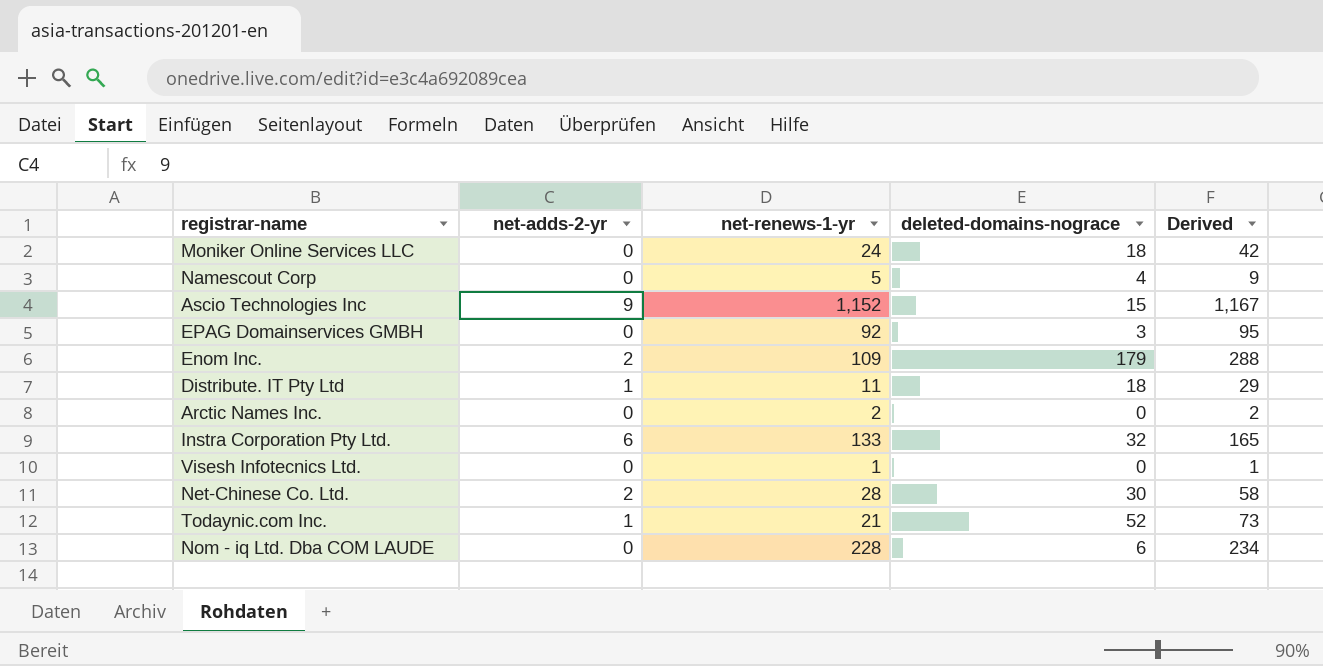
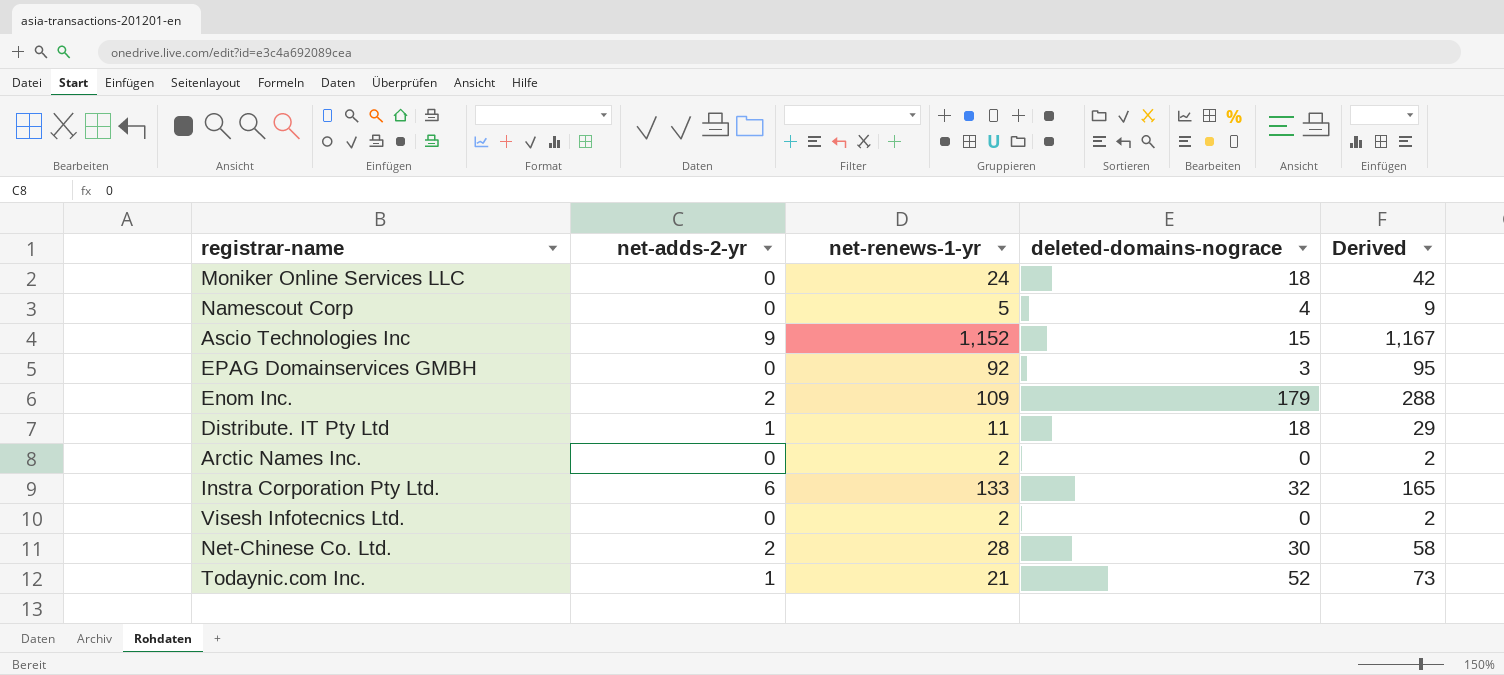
row Nom - iq Ltd. Dba COM LAUDE: 0 | 228 | 6 | 234 -> none
Visesh Infotecnics Ltd. | net-renews-1-yr: 1 -> 2
Visesh Infotecnics Ltd. | Derived: 1 -> 2

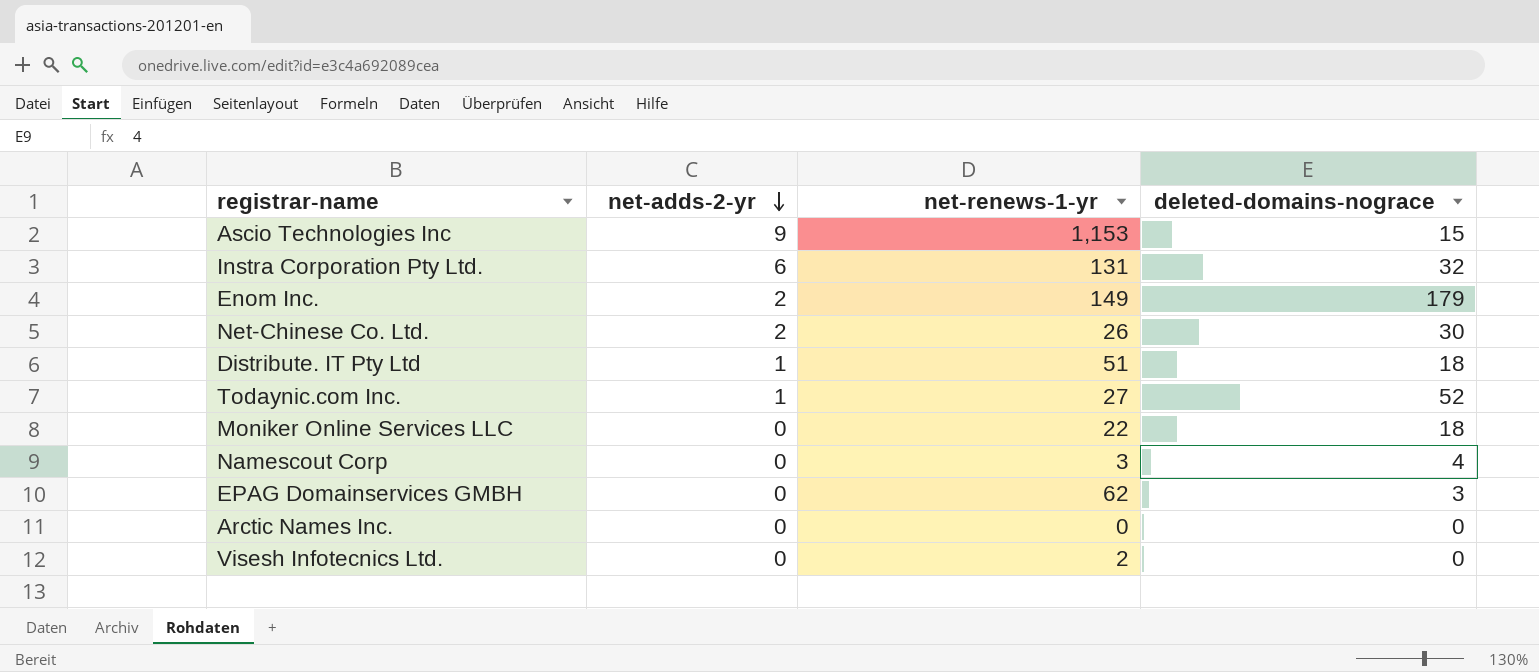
row order: none -> net-adds-2-yr descending
column Derived | formula: [net-renews-1-yr] + [deleted-domains-nograce] -> none
Ascio Technologies Inc | net-renews-1-yr: 1,152 -> 1,153
Instra Corporation Pty Ltd. | net-renews-1-yr: 133 -> 131
Enom Inc. | net-renews-1-yr: 109 -> 149
Net-Chinese Co. Ltd. | net-renews-1-yr: 28 -> 26
Distribute. IT Pty Ltd | net-renews-1-yr: 11 -> 51
Todaynic.com Inc. | net-renews-1-yr: 21 -> 27
Moniker Online Services LLC | net-renews-1-yr: 24 -> 22
Namescout Corp | net-renews-1-yr: 5 -> 3
EPAG Domainservices GMBH | net-renews-1-yr: 92 -> 62
Arctic Names Inc. | net-renews-1-yr: 2 -> 0

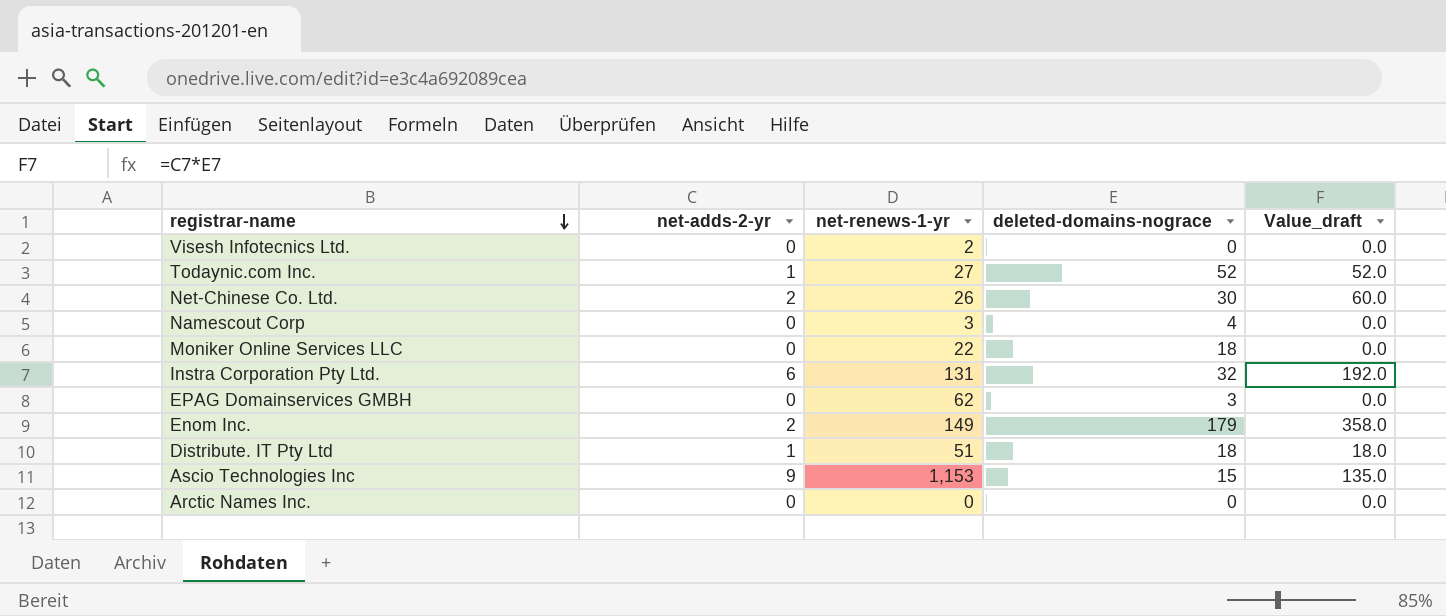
row order: net-adds-2-yr descending -> registrar-name descending
column Value_draft | formula: none -> [net-adds-2-yr] * [deleted-domains-nograce]

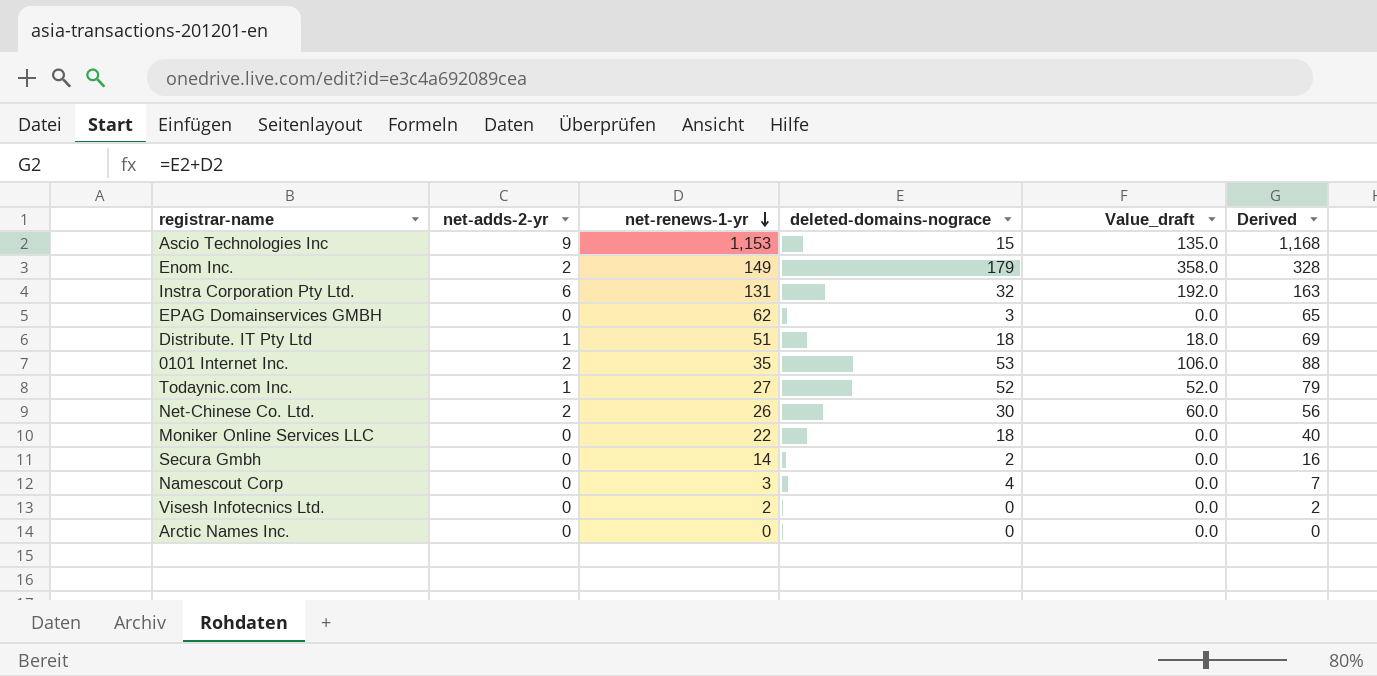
row order: registrar-name descending -> net-renews-1-yr descending
column Derived | formula: none -> [net-renews-1-yr] + [deleted-domains-nograce]
row 0101 Internet Inc.: none -> 2 | 35 | 53 | 106.0 | 88
row Secura Gmbh: none -> 0 | 14 | 2 | 0.0 | 16

